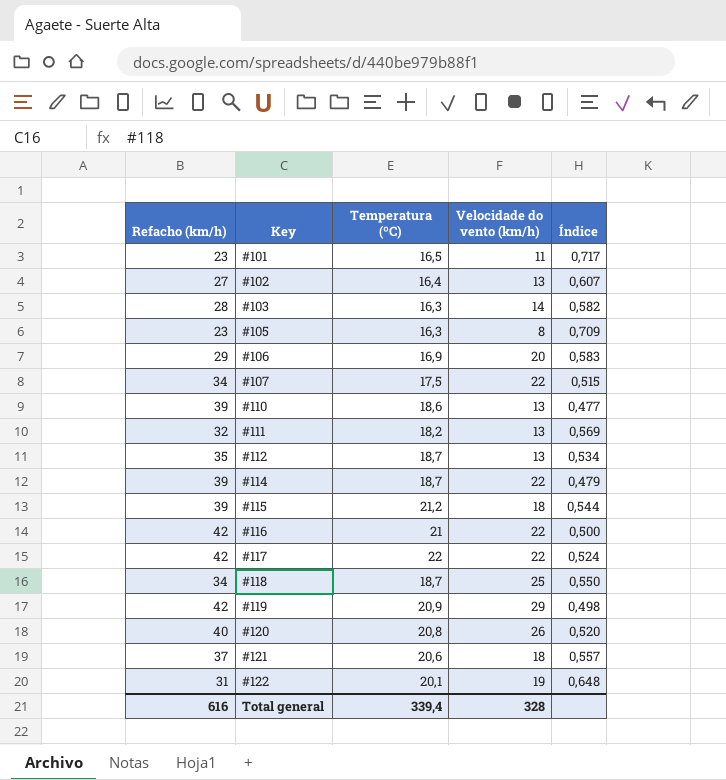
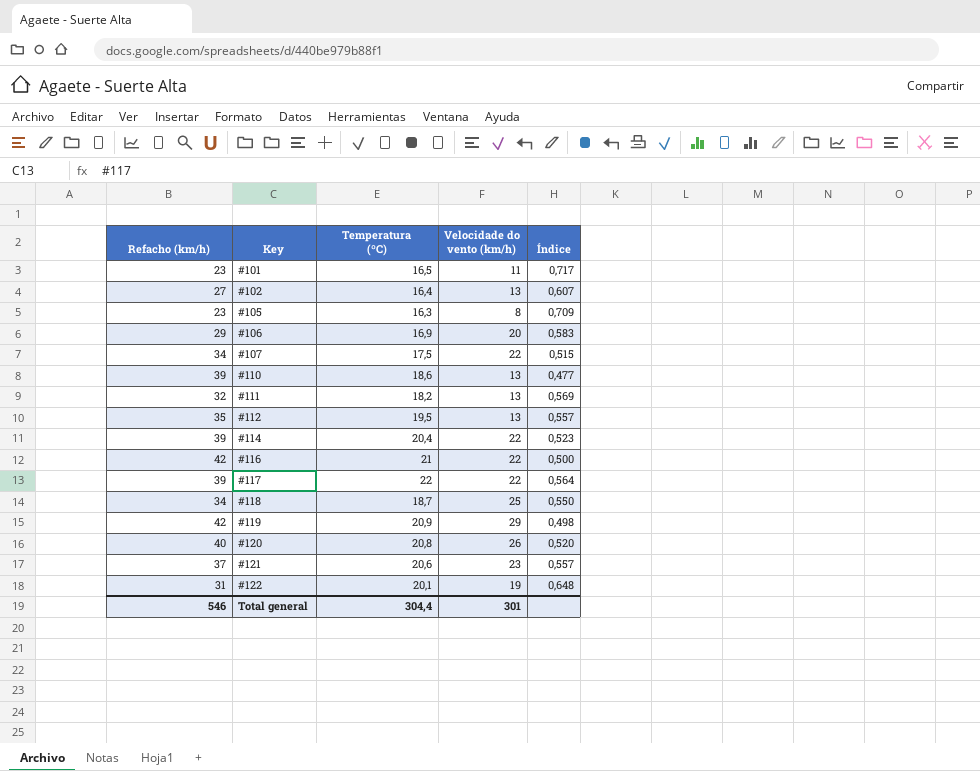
row #103: 28 | 16,3 | 14 | 0,582 -> none
row #115: 39 | 21,2 | 18 | 0,544 -> none
#112 | Temperatura (ºC): 18,7 -> 19,5
#112 | Índice: 0,534 -> 0,557
#114 | Temperatura (ºC): 18,7 -> 20,4
#114 | Índice: 0,479 -> 0,523
#117 | Refacho (km/h): 42 -> 39
#117 | Índice: 0,524 -> 0,564
#121 | Velocidade do vento (km/h): 18 -> 23
Total general | Refacho (km/h): 616 -> 546
Total general | Temperatura (ºC): 339,4 -> 304,4
Total general | Velocidade do vento (km/h): 328 -> 301

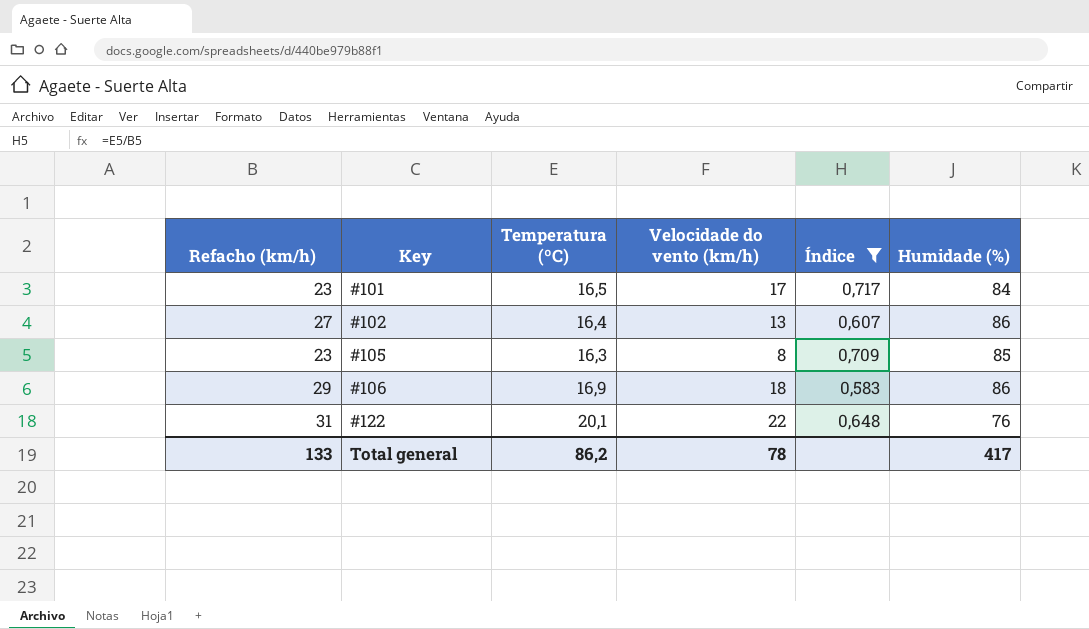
filter: none -> Índice >= 0,583
column Humidade (%) | position: none -> 6
#101 | Velocidade do vento (km/h): 11 -> 17
#106 | Velocidade do vento (km/h): 20 -> 18
#122 | Velocidade do vento (km/h): 19 -> 22
Total general | Refacho (km/h): 546 -> 133
Total general | Temperatura (ºC): 304,4 -> 86,2
Total general | Velocidade do vento (km/h): 301 -> 78

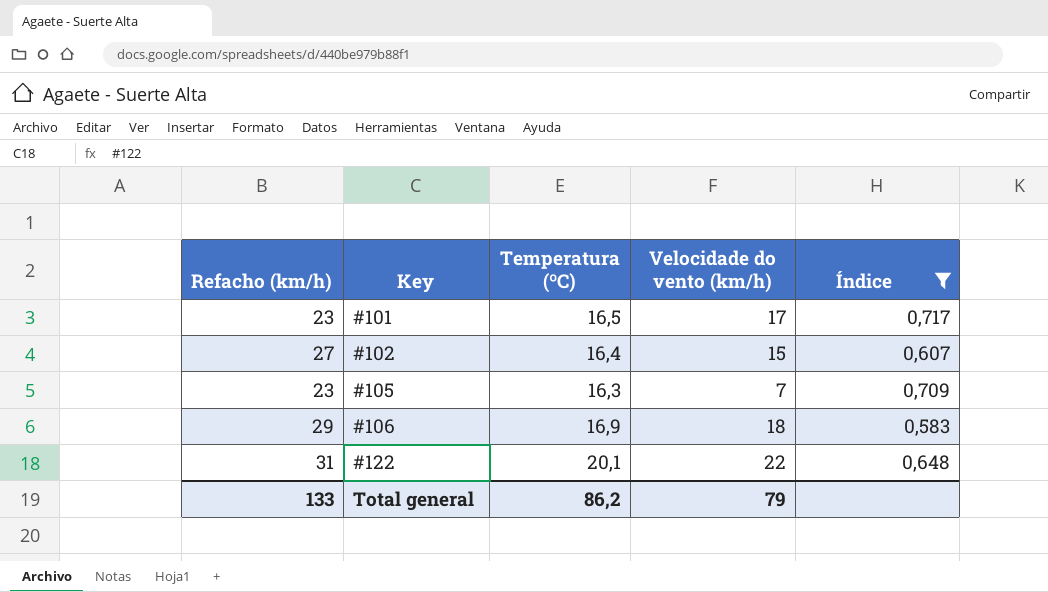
column Humidade (%) | position: 6 -> none
#102 | Velocidade do vento (km/h): 13 -> 15
#105 | Velocidade do vento (km/h): 8 -> 7
Total general | Velocidade do vento (km/h): 78 -> 79

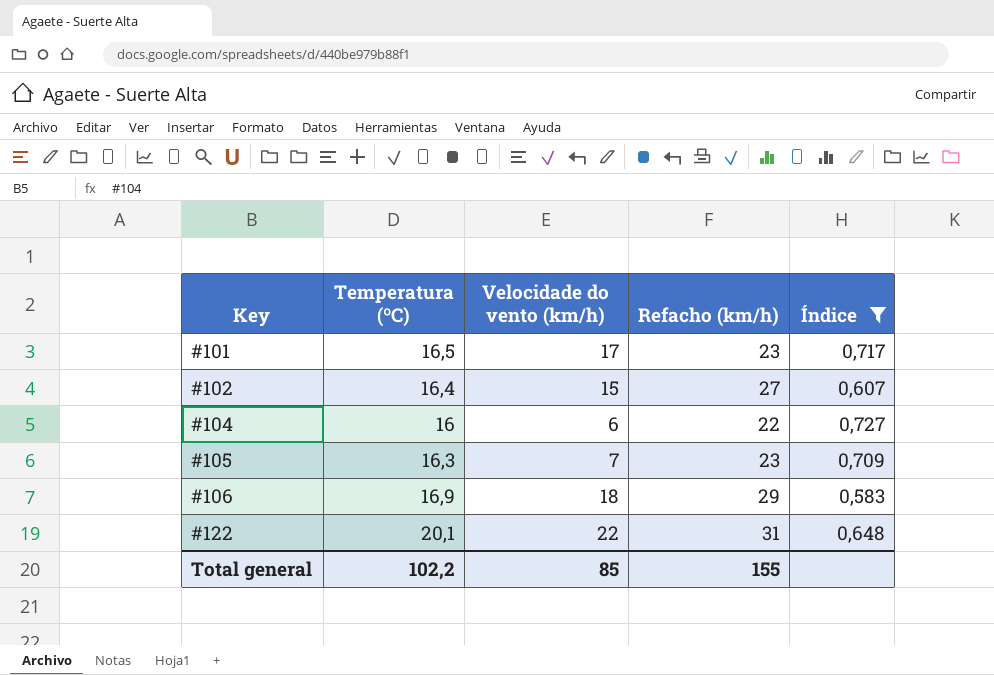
column Refacho (km/h) | position: 1 -> 4
row #104: none -> 16 | 6 | 22 | 0,727
Total general | Temperatura (ºC): 86,2 -> 102,2
Total general | Velocidade do vento (km/h): 79 -> 85
Total general | Refacho (km/h): 133 -> 155

